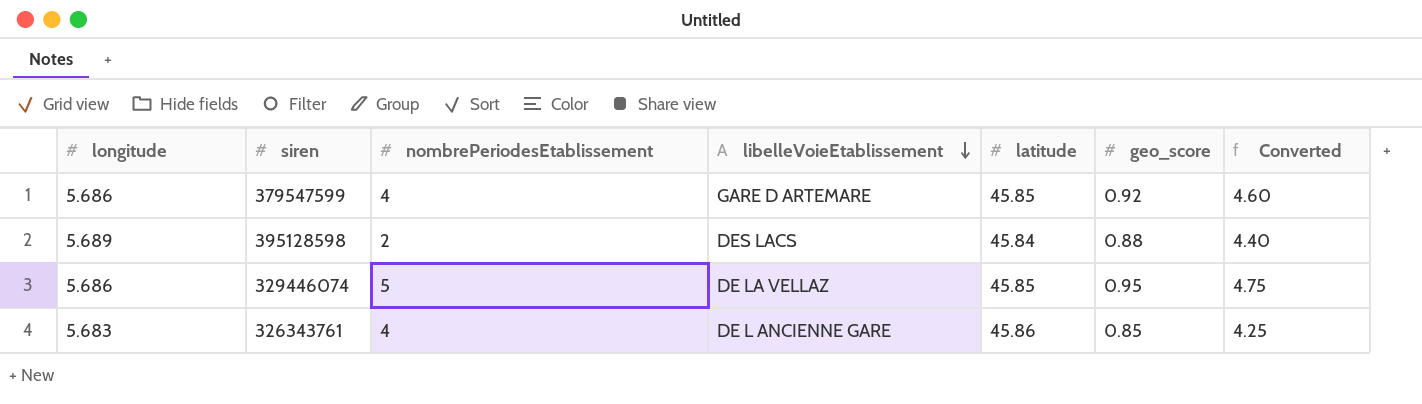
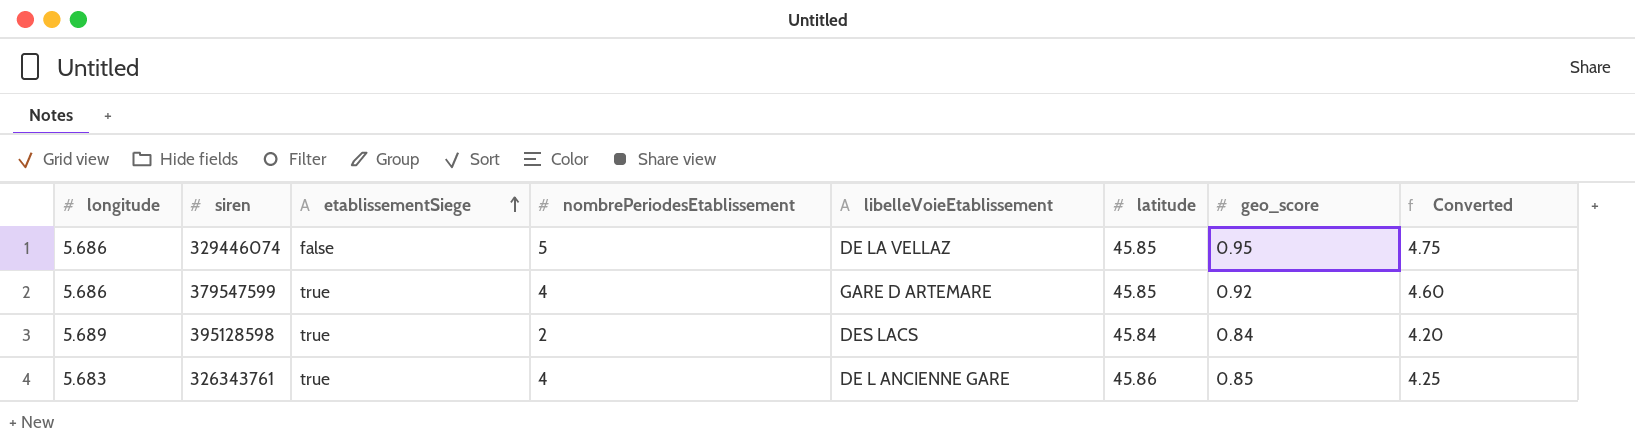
row order: libelleVoieEtablissement descending -> etablissementSiege ascending
column etablissementSiege | position: none -> 3
395128598 | geo_score: 0.88 -> 0.84
395128598 | Converted: 4.40 -> 4.20

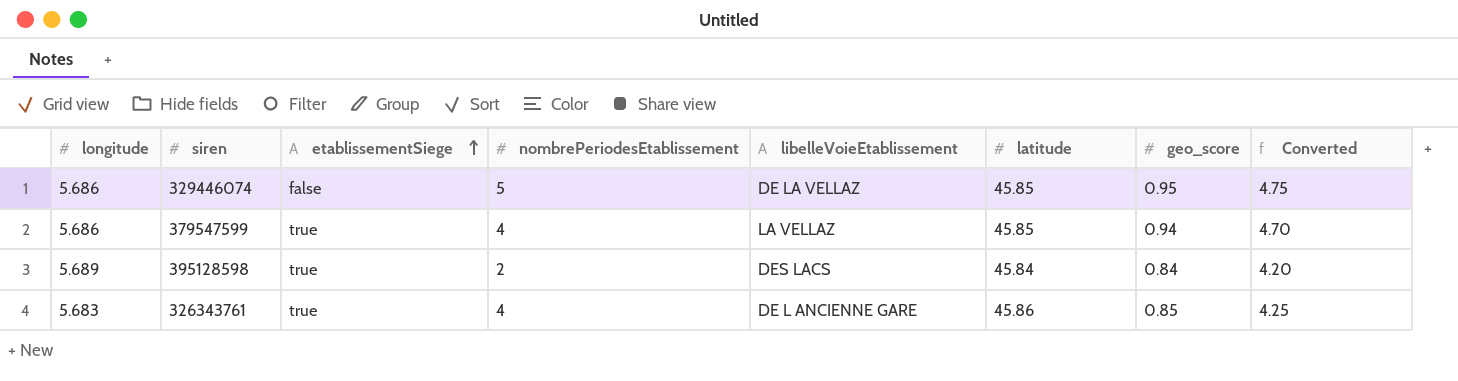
379547599 | libelleVoieEtablissement: GARE D ARTEMARE -> LA VELLAZ
379547599 | geo_score: 0.92 -> 0.94
379547599 | Converted: 4.60 -> 4.70

